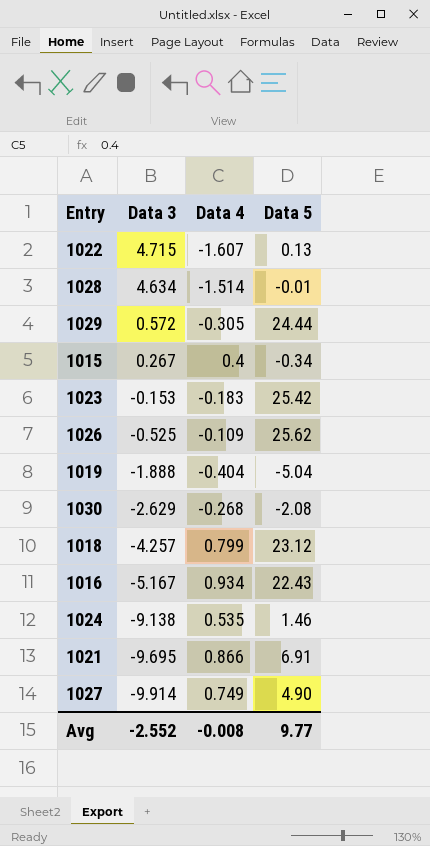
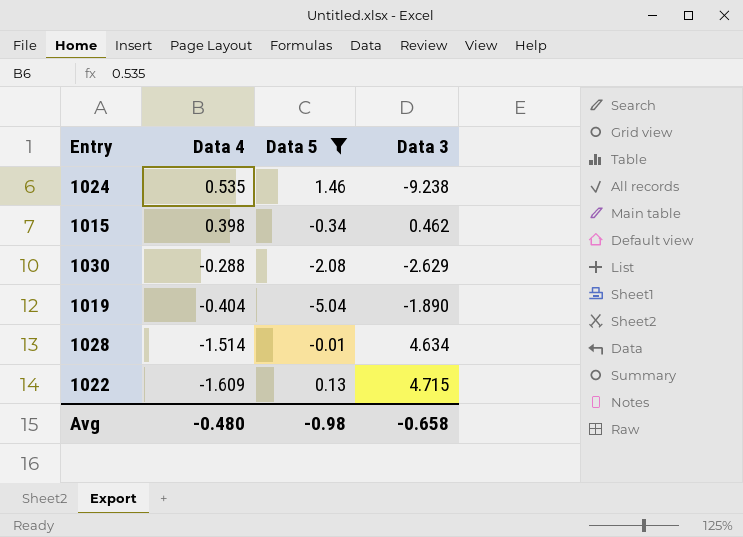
filter: none -> Data 5 <= 1.46
row order: Data 3 descending -> Data 4 descending
column Data 3 | position: 2 -> 4
1024 | Data 3: -9.138 -> -9.238
1015 | Data 4: 0.4 -> 0.398
1015 | Data 3: 0.267 -> 0.462
1030 | Data 4: -0.268 -> -0.288
1019 | Data 3: -1.888 -> -1.890
1022 | Data 4: -1.607 -> -1.609
Avg | Data 4: -0.008 -> -0.480
Avg | Data 5: 9.77 -> -0.98
Avg | Data 3: -2.552 -> -0.658

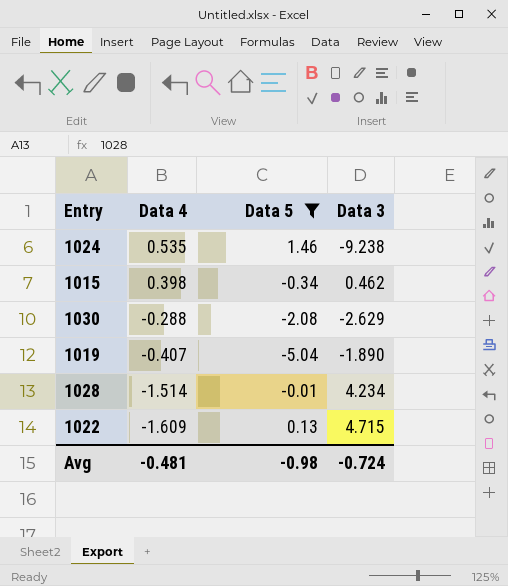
1019 | Data 4: -0.404 -> -0.407
1028 | Data 3: 4.634 -> 4.234
Avg | Data 4: -0.480 -> -0.481
Avg | Data 3: -0.658 -> -0.724

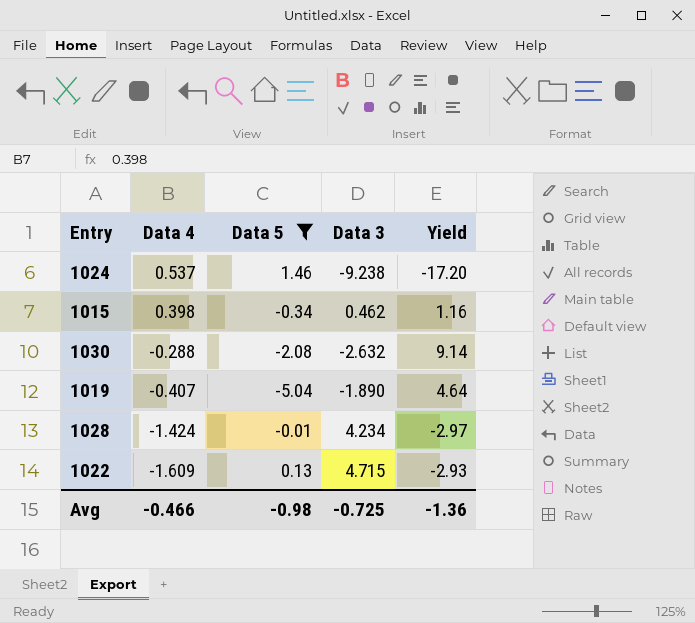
column Yield | formula: none -> [Data 3] / [Data 4]
1024 | Data 4: 0.535 -> 0.537
1030 | Data 3: -2.629 -> -2.632
1028 | Data 4: -1.514 -> -1.424
Avg | Data 4: -0.481 -> -0.466
Avg | Data 3: -0.724 -> -0.725

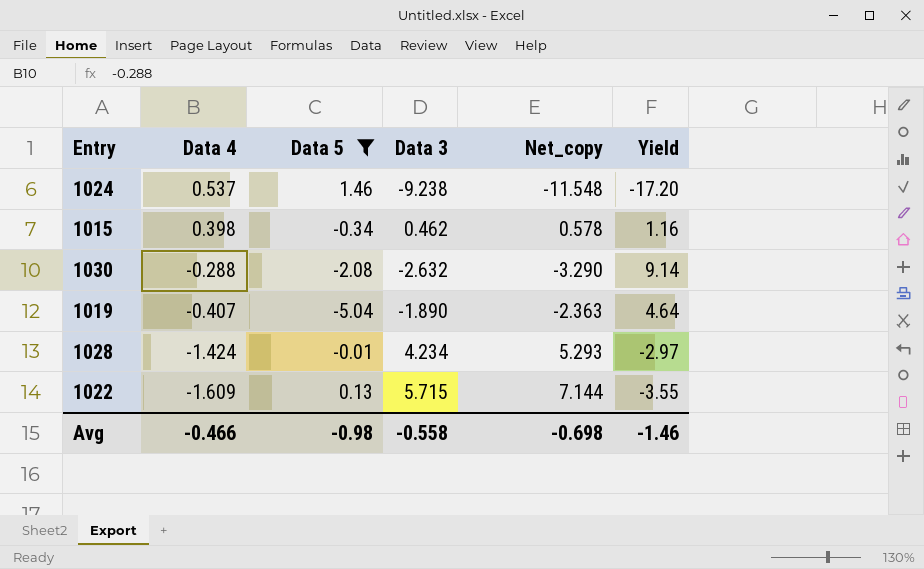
column Net_copy | formula: none -> [Data 3] * 1.25
1022 | Data 3: 4.715 -> 5.715
1022 | Yield: -2.93 -> -3.55
Avg | Data 3: -0.725 -> -0.558
Avg | Yield: -1.36 -> -1.46

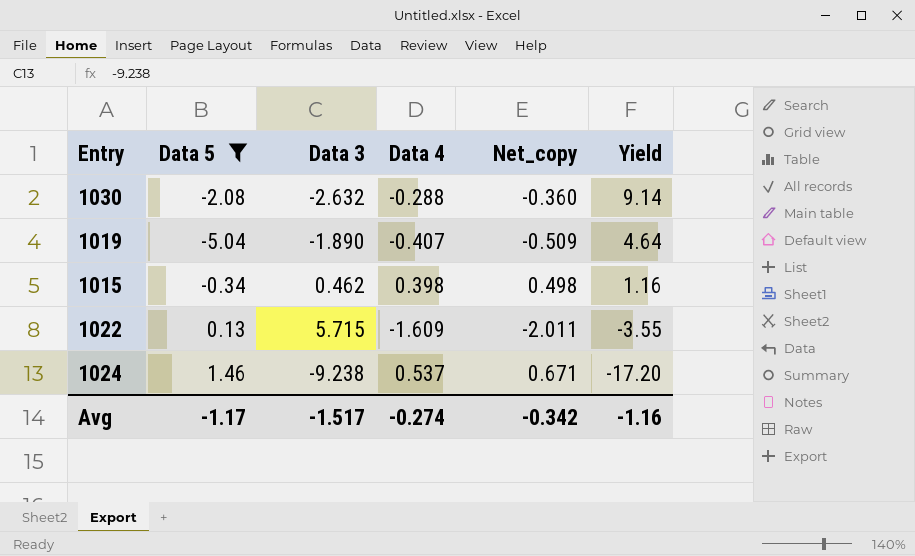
row order: Data 4 descending -> Yield descending
column Data 4 | position: 2 -> 4
column Net_copy | formula: [Data 3] * 1.25 -> [Data 4] * 1.25
row 1028: -1.424 | -0.01 | 4.234 | 5.293 | -2.97 -> none
Avg | Data 5: -0.98 -> -1.17
Avg | Data 3: -0.558 -> -1.517
Avg | Data 4: -0.466 -> -0.274
Avg | Net_copy: -0.698 -> -0.342
Avg | Yield: -1.46 -> -1.16

